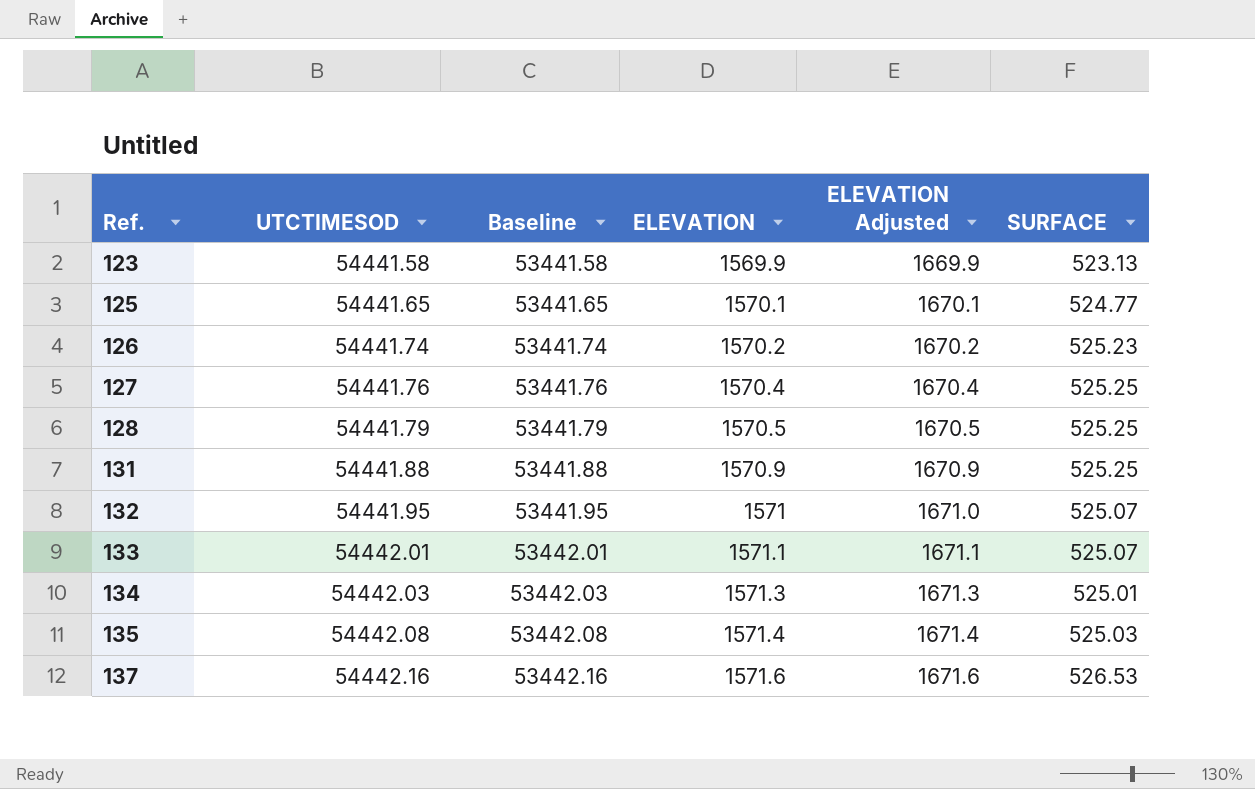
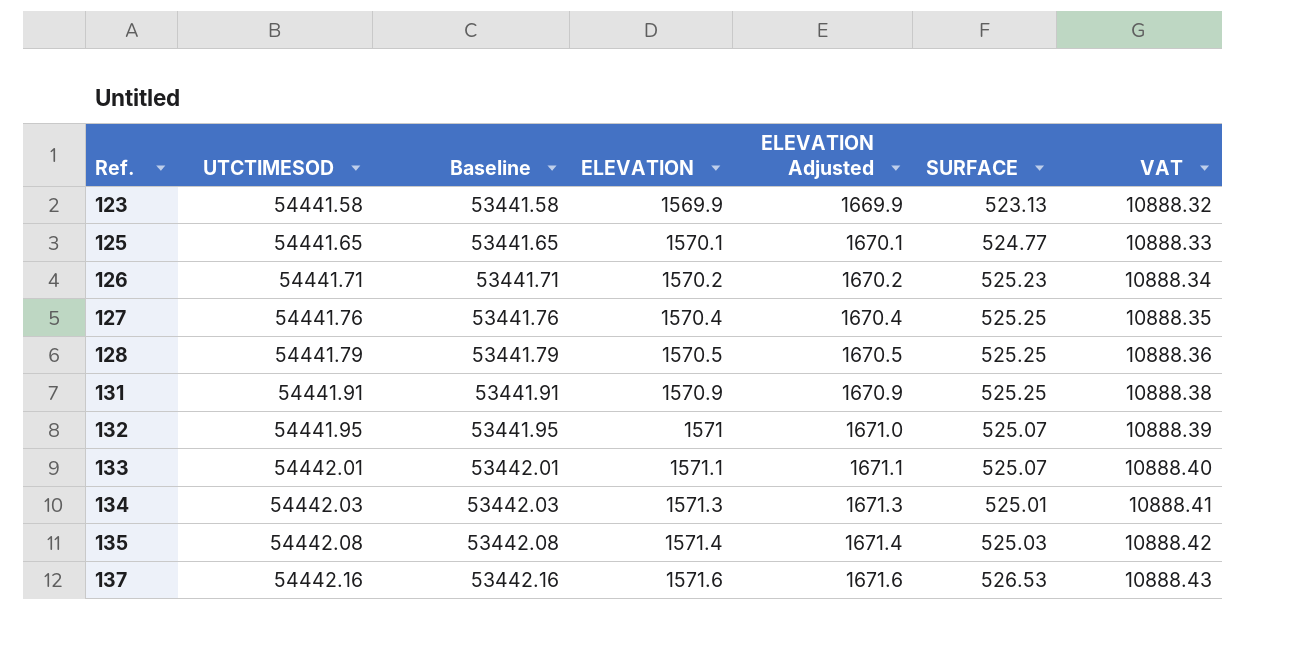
column VAT | formula: none -> [UTCTIMESOD] * 0.2
126 | UTCTIMESOD: 54441.74 -> 54441.71
126 | Baseline: 53441.74 -> 53441.71
131 | UTCTIMESOD: 54441.88 -> 54441.91
131 | Baseline: 53441.88 -> 53441.91

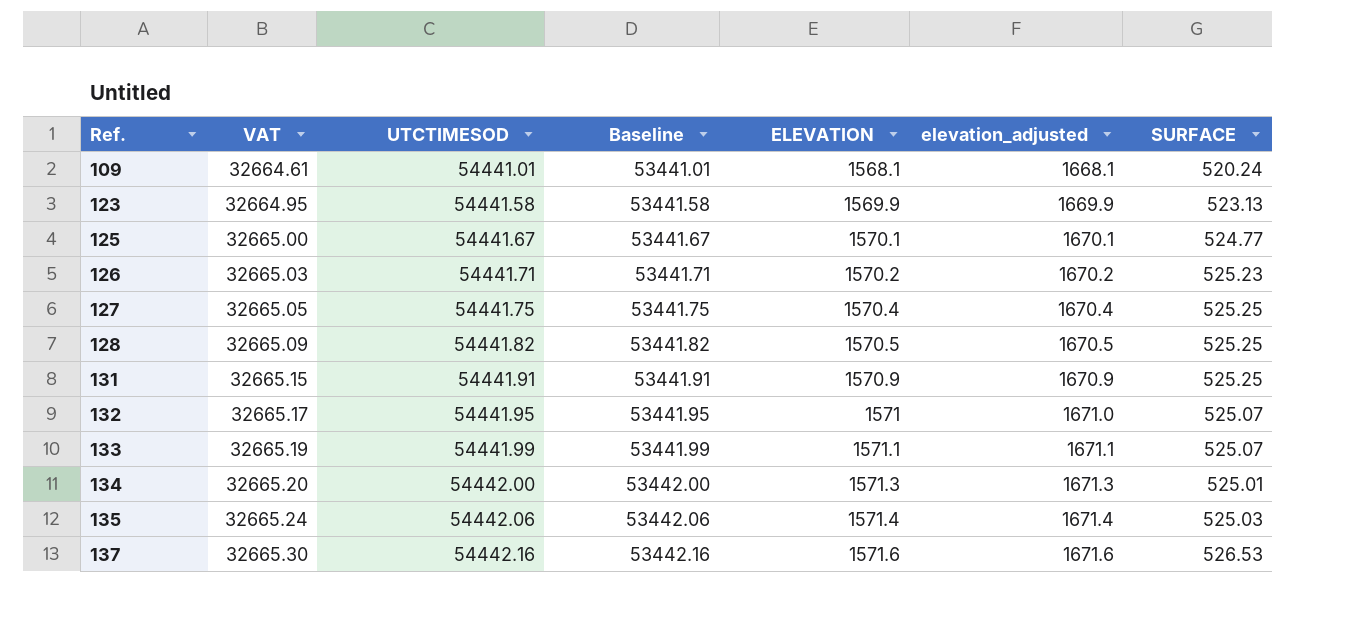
column VAT | formula: [UTCTIMESOD] * 0.2 -> [UTCTIMESOD] * 0.6
column VAT | position: 7 -> 2
column name: ELEVATION Adjusted -> elevation_adjusted
row 109: none -> 32664.61 | 54441.01 | 53441.01 | 1568.1 | 1668.1 | 520.24
125 | UTCTIMESOD: 54441.65 -> 54441.67
125 | Baseline: 53441.65 -> 53441.67
127 | UTCTIMESOD: 54441.76 -> 54441.75
127 | Baseline: 53441.76 -> 53441.75
128 | UTCTIMESOD: 54441.79 -> 54441.82
128 | Baseline: 53441.79 -> 53441.82
133 | UTCTIMESOD: 54442.01 -> 54441.99
133 | Baseline: 53442.01 -> 53441.99
134 | UTCTIMESOD: 54442.03 -> 54442.00
134 | Baseline: 53442.03 -> 53442.00
135 | UTCTIMESOD: 54442.08 -> 54442.06
135 | Baseline: 53442.08 -> 53442.06

